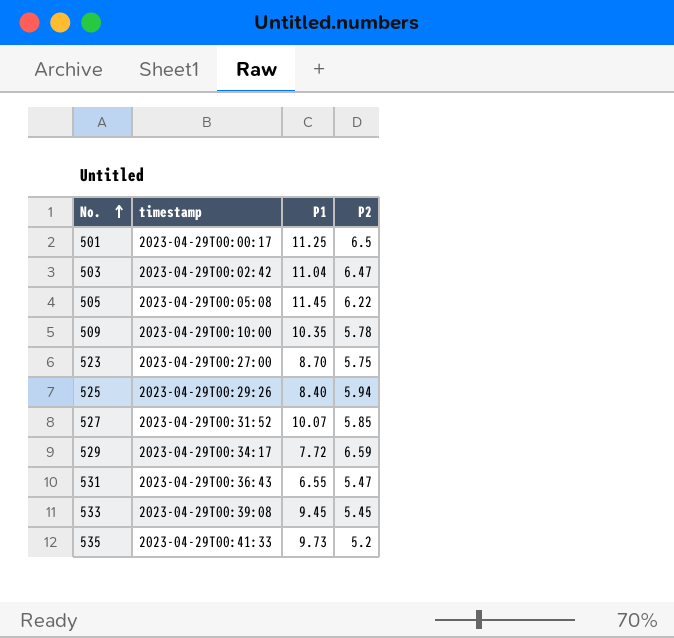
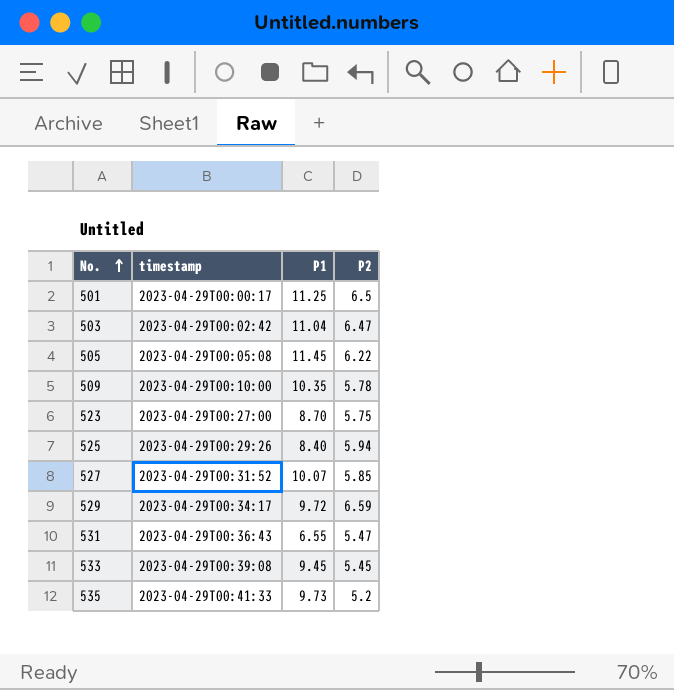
529 | P1: 7.72 -> 9.72

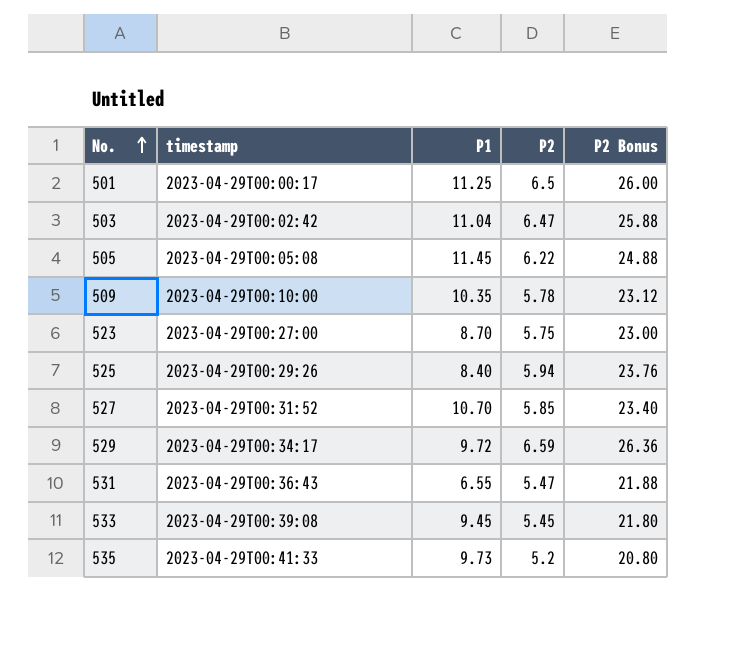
column P2 Bonus | formula: none -> [P2] * 4
527 | P1: 10.07 -> 10.70

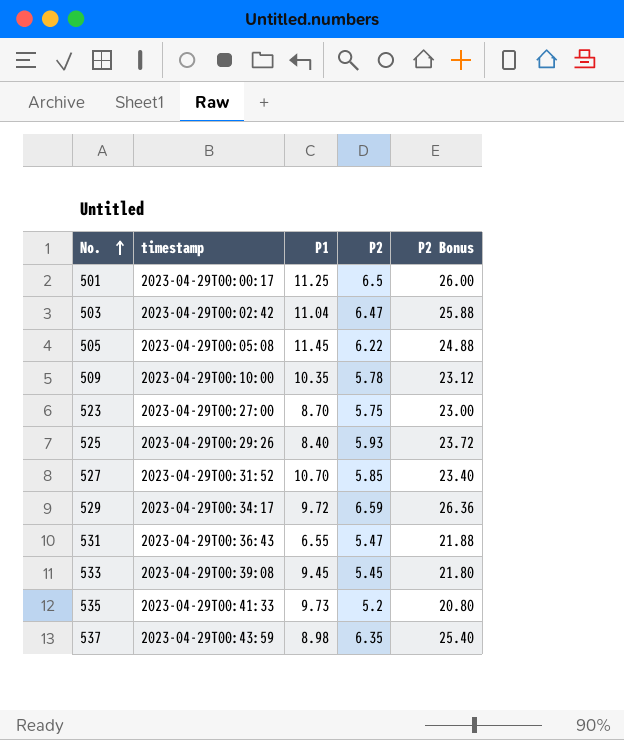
525 | P2: 5.94 -> 5.93
525 | P2 Bonus: 23.76 -> 23.72
row 537: none -> 2023-04-29T00:43:59 | 8.98 | 6.35 | 25.40

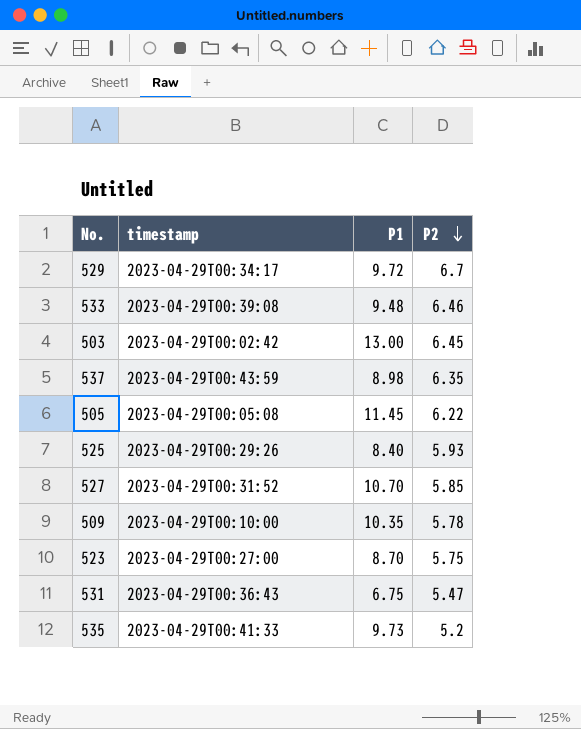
row order: No. ascending -> P2 descending
column P2 Bonus | formula: [P2] * 4 -> none
row 501: 2023-04-29T00:00:17 | 11.25 | 6.5 | 26.00 -> none
529 | P2: 6.59 -> 6.7
533 | P1: 9.45 -> 9.48
533 | P2: 5.45 -> 6.46
503 | P1: 11.04 -> 13.00
503 | P2: 6.47 -> 6.45
531 | P1: 6.55 -> 6.75

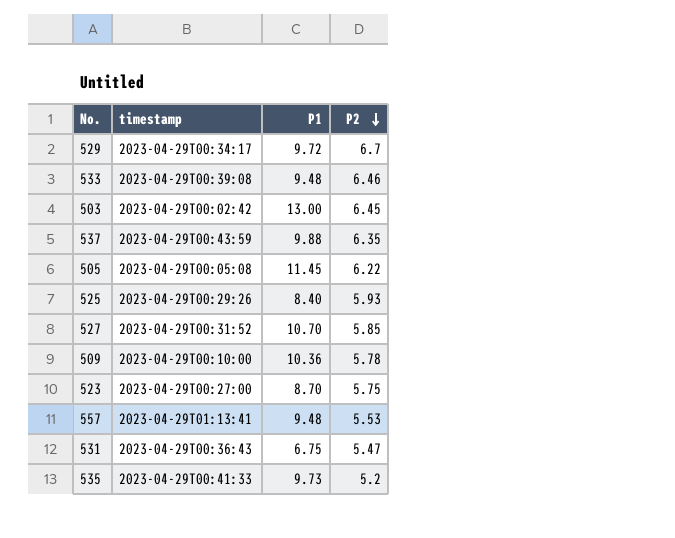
537 | P1: 8.98 -> 9.88
509 | P1: 10.35 -> 10.36
row 557: none -> 2023-04-29T01:13:41 | 9.48 | 5.53

